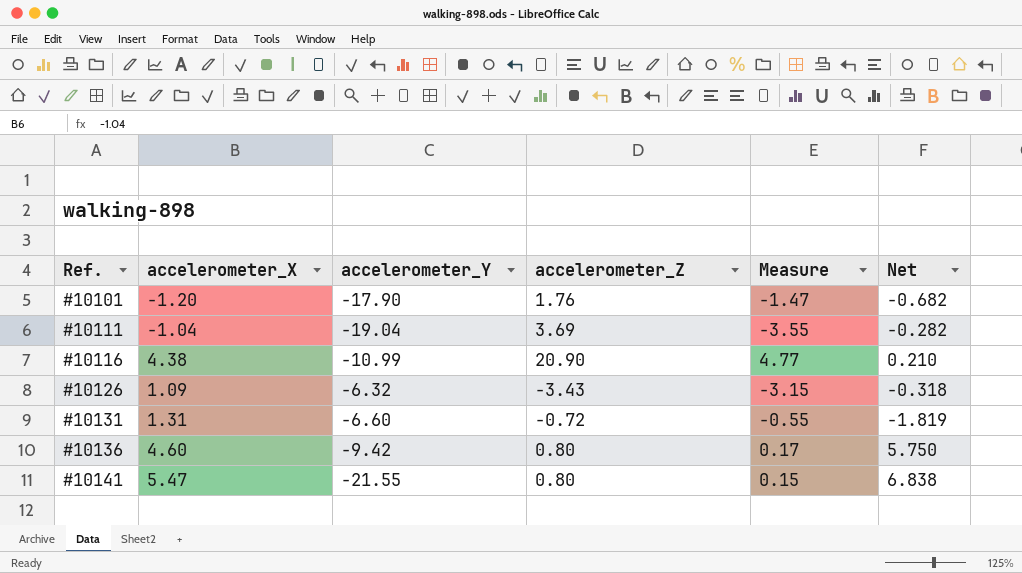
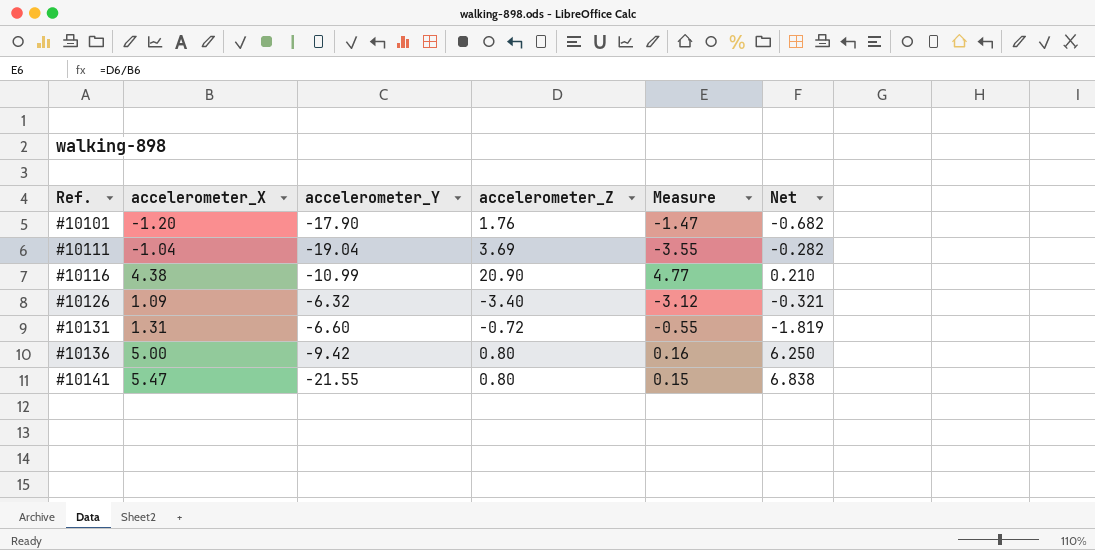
#10126 | accelerometer_Z: -3.43 -> -3.40
#10126 | Measure: -3.15 -> -3.12
#10126 | Net: -0.318 -> -0.321
#10136 | accelerometer_X: 4.60 -> 5.00
#10136 | Measure: 0.17 -> 0.16
#10136 | Net: 5.750 -> 6.250

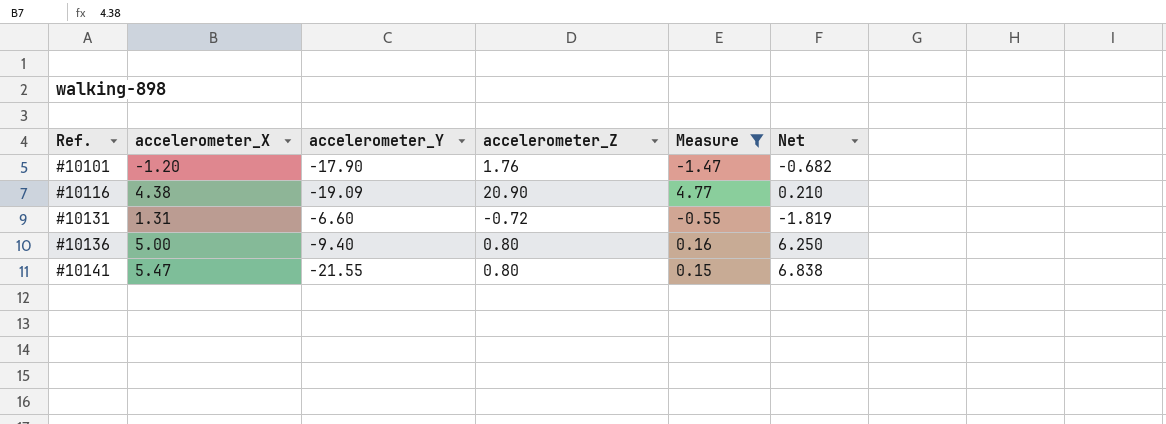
filter: none -> Measure >= -1.47
#10116 | accelerometer_Y: -10.99 -> -19.09
#10136 | accelerometer_Y: -9.42 -> -9.40

